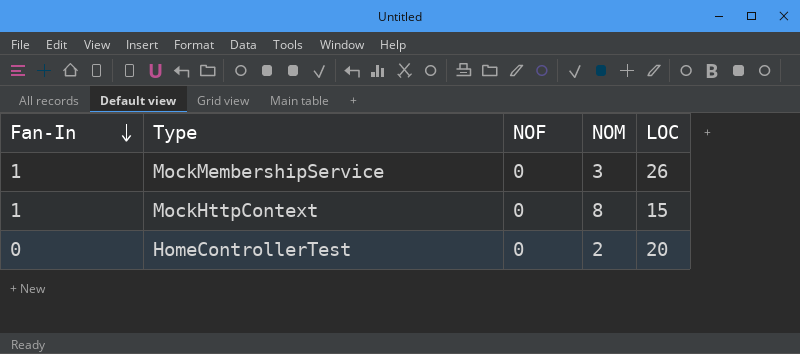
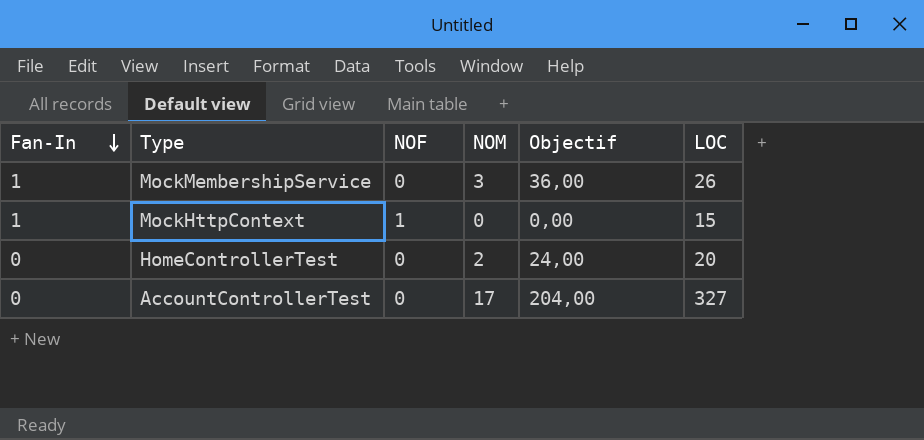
column Objectif | formula: none -> [NOM] * 12
MockHttpContext | NOF: 0 -> 1
MockHttpContext | NOM: 8 -> 0
row AccountControllerTest: none -> 0 | 0 | 17 | 204,00 | 327

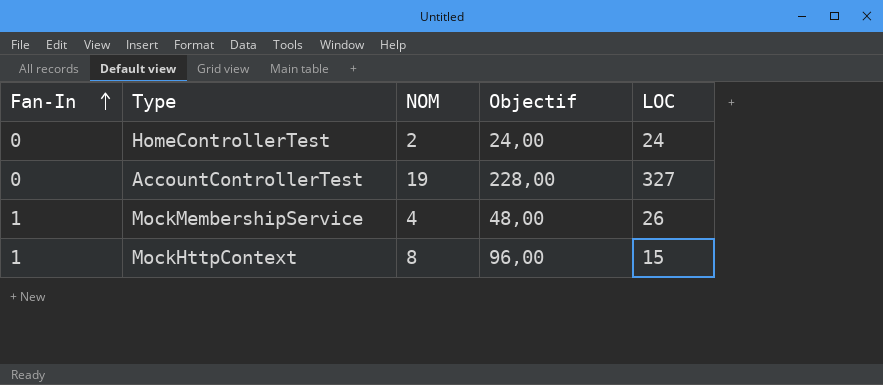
row order: Fan-In descending -> Fan-In ascending
column NOF | position: 3 -> none
HomeControllerTest | LOC: 20 -> 24
AccountControllerTest | NOM: 17 -> 19
AccountControllerTest | Objectif: 204,00 -> 228,00
MockMembershipService | NOM: 3 -> 4
MockMembershipService | Objectif: 36,00 -> 48,00
MockHttpContext | NOM: 0 -> 8
MockHttpContext | Objectif: 0,00 -> 96,00

